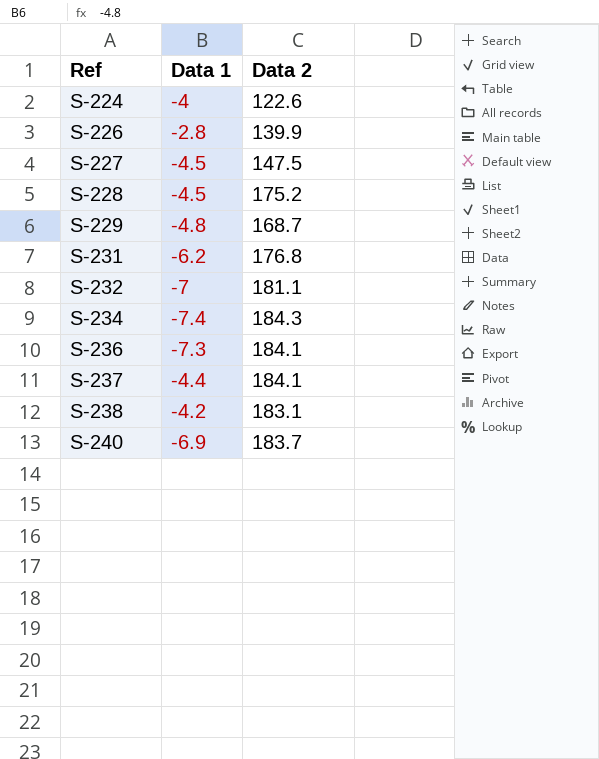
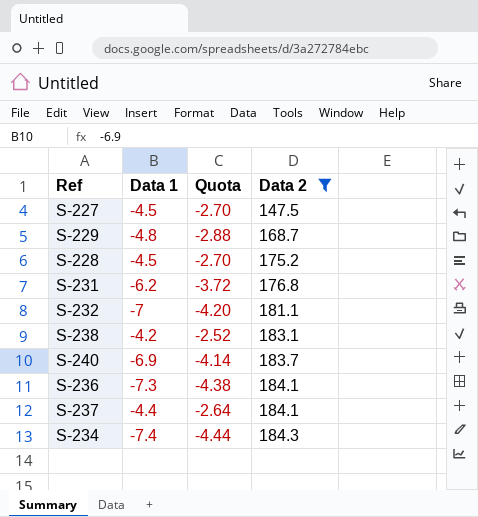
filter: none -> Data 2 >= 147.5
row order: Ref ascending -> Data 2 ascending
column Quota | formula: none -> [Data 1] * 0.6

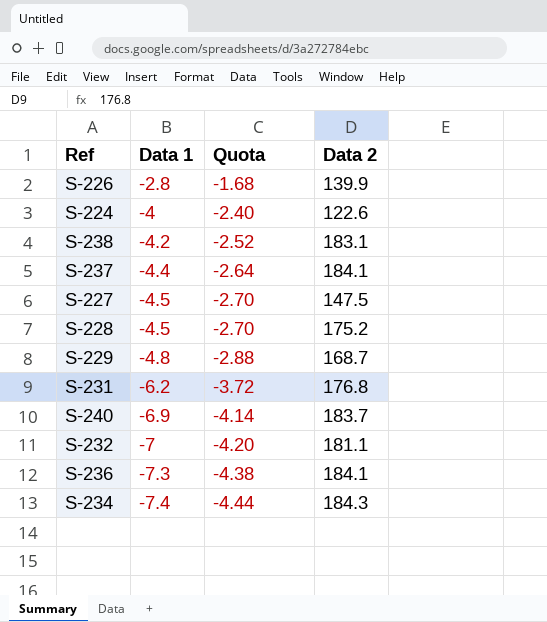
filter: Data 2 >= 147.5 -> none
row order: Data 2 ascending -> Data 1 descending

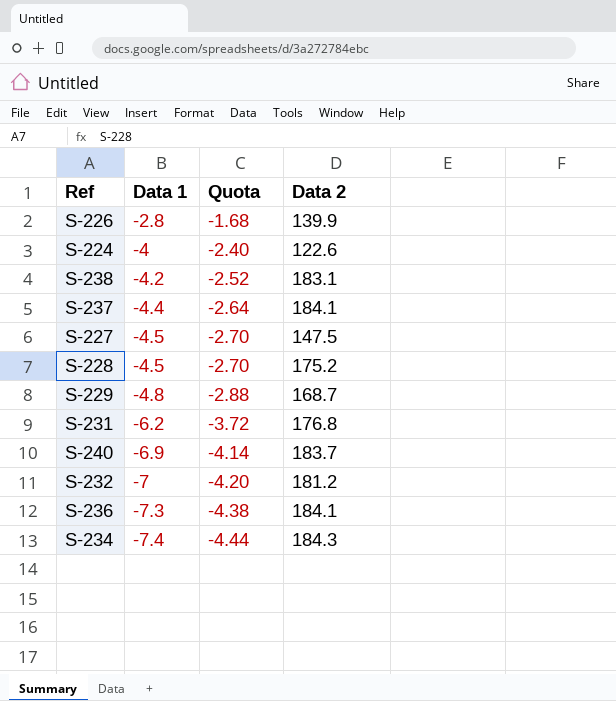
S-232 | Data 2: 181.1 -> 181.2

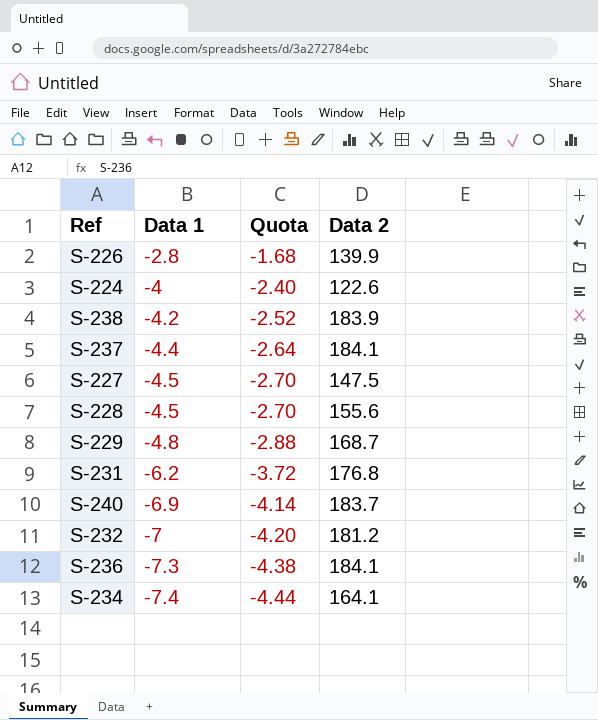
S-238 | Data 2: 183.1 -> 183.9
S-228 | Data 2: 175.2 -> 155.6
S-234 | Data 2: 184.3 -> 164.1

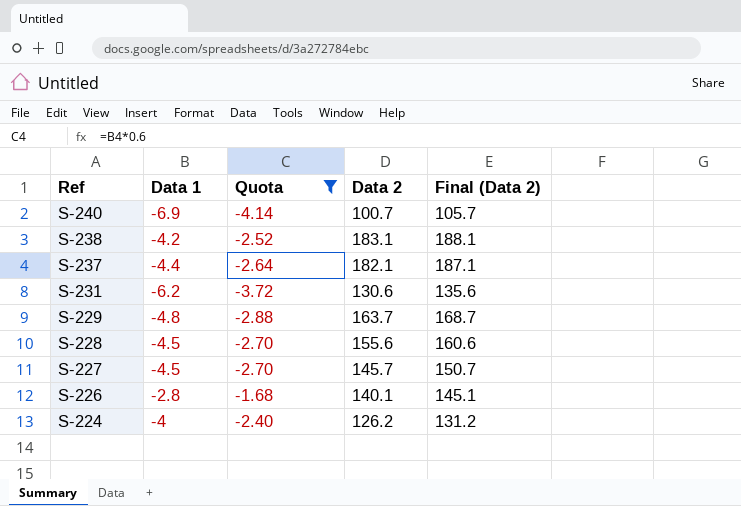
filter: none -> Quota >= -4.14
row order: Data 1 descending -> Ref descending
column Final (Data 2) | formula: none -> [Data 2] + 5
S-240 | Data 2: 183.7 -> 100.7
S-238 | Data 2: 183.9 -> 183.1
S-237 | Data 2: 184.1 -> 182.1
S-231 | Data 2: 176.8 -> 130.6
S-229 | Data 2: 168.7 -> 163.7
S-227 | Data 2: 147.5 -> 145.7
S-226 | Data 2: 139.9 -> 140.1
S-224 | Data 2: 122.6 -> 126.2

